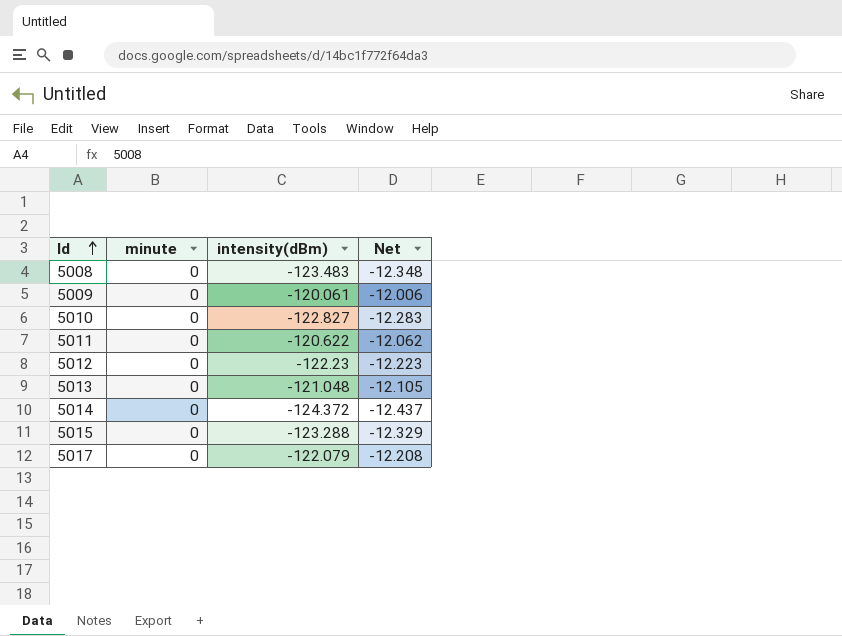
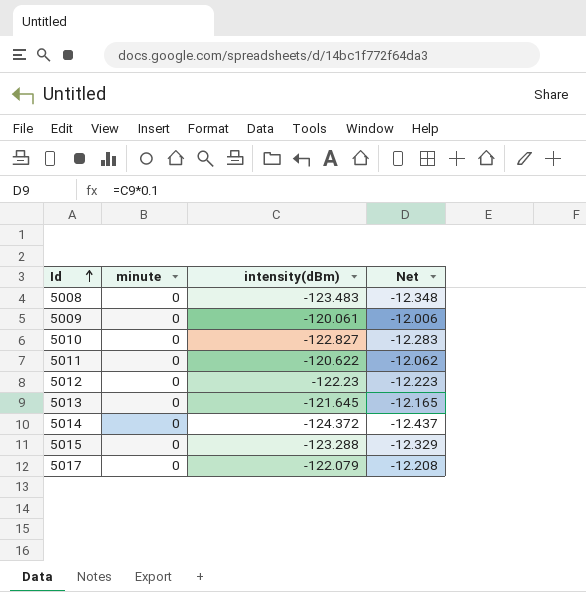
5013 | intensity(dBm): -121.048 -> -121.645
5013 | Net: -12.105 -> -12.165

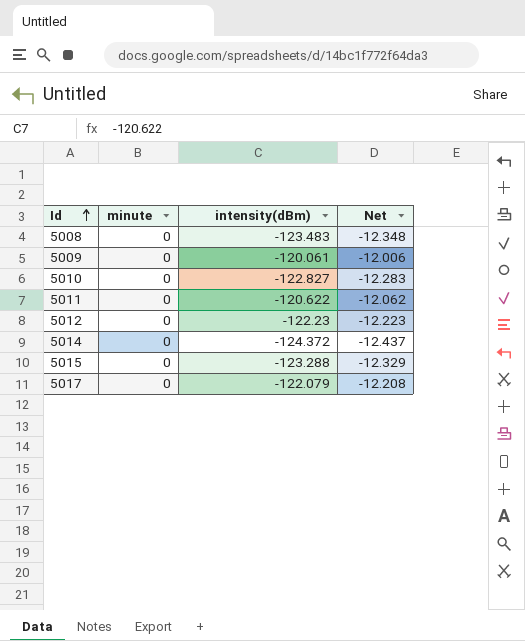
row 5013: 0 | -121.645 | -12.165 -> none

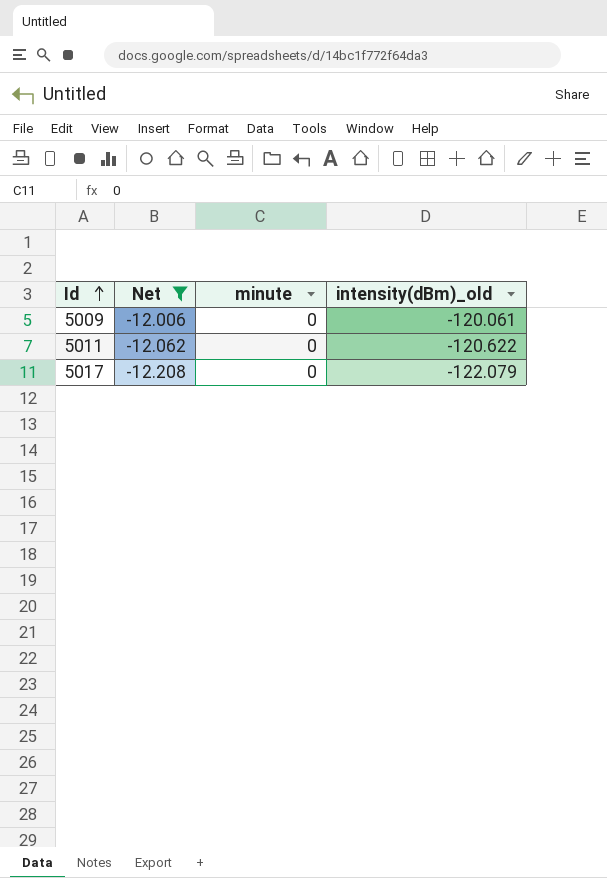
filter: none -> Net >= -12.208
column Net | position: 4 -> 2
column name: intensity(dBm) -> intensity(dBm)_old

